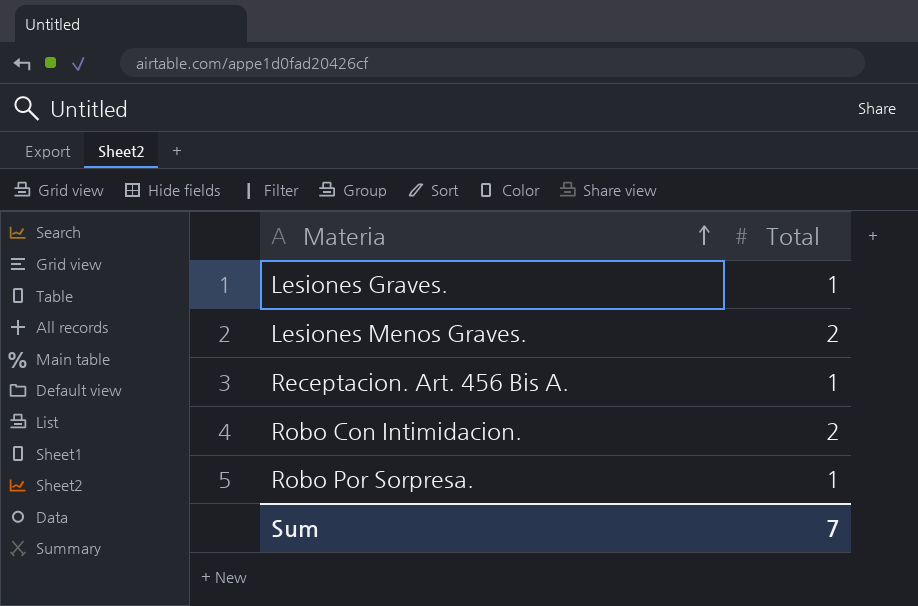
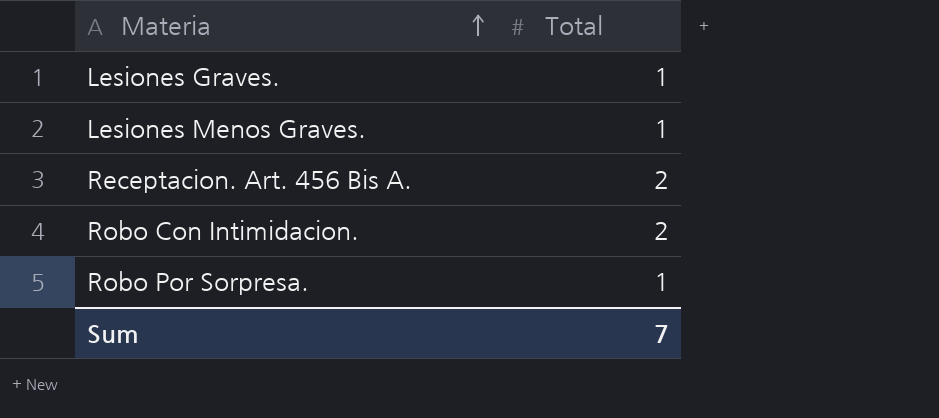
Lesiones Menos Graves. | Total: 2 -> 1
Receptacion. Art. 456 Bis A. | Total: 1 -> 2

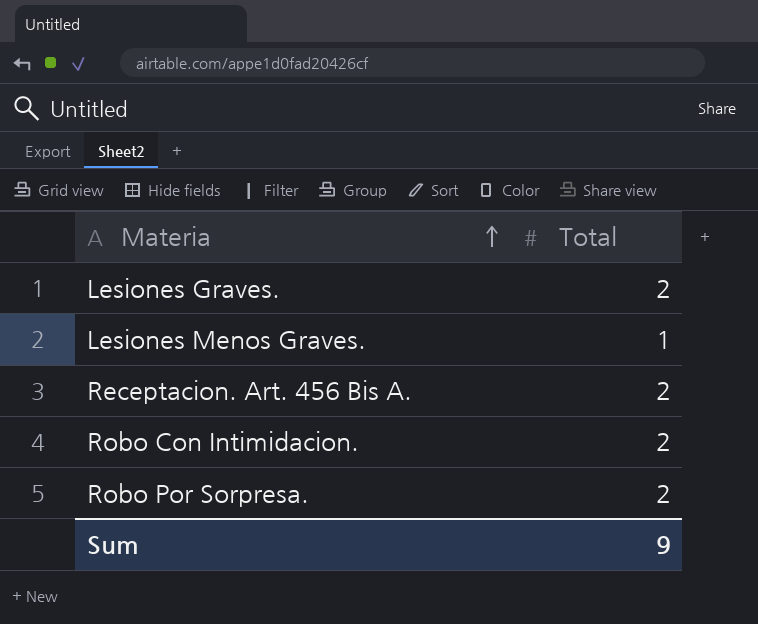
Lesiones Graves. | Total: 1 -> 2
Robo Por Sorpresa. | Total: 1 -> 2
Sum | Total: 7 -> 9

